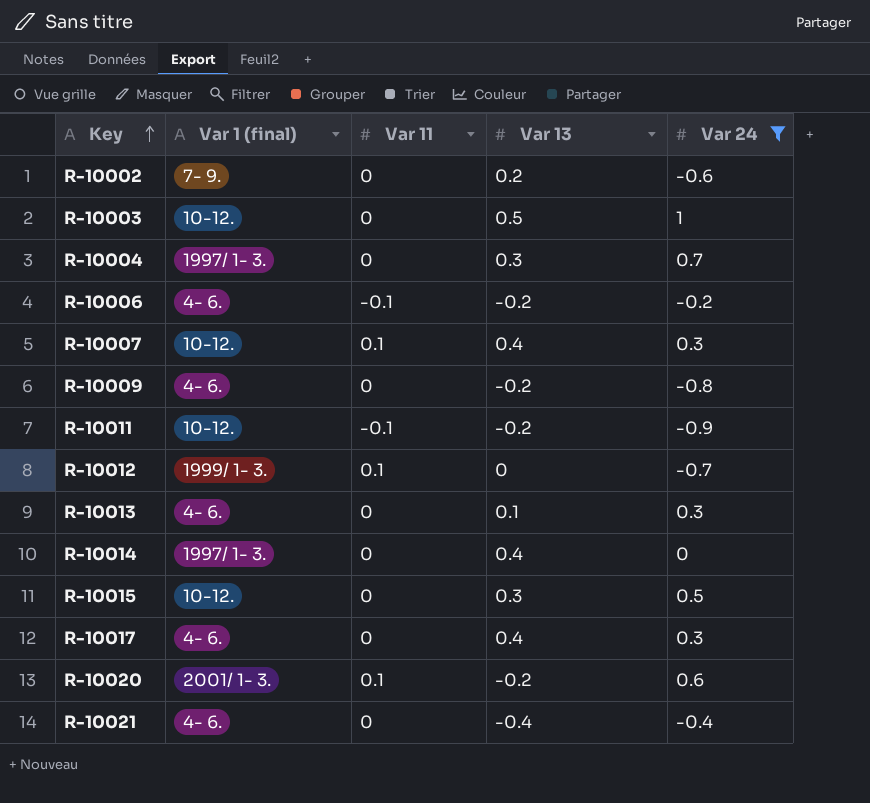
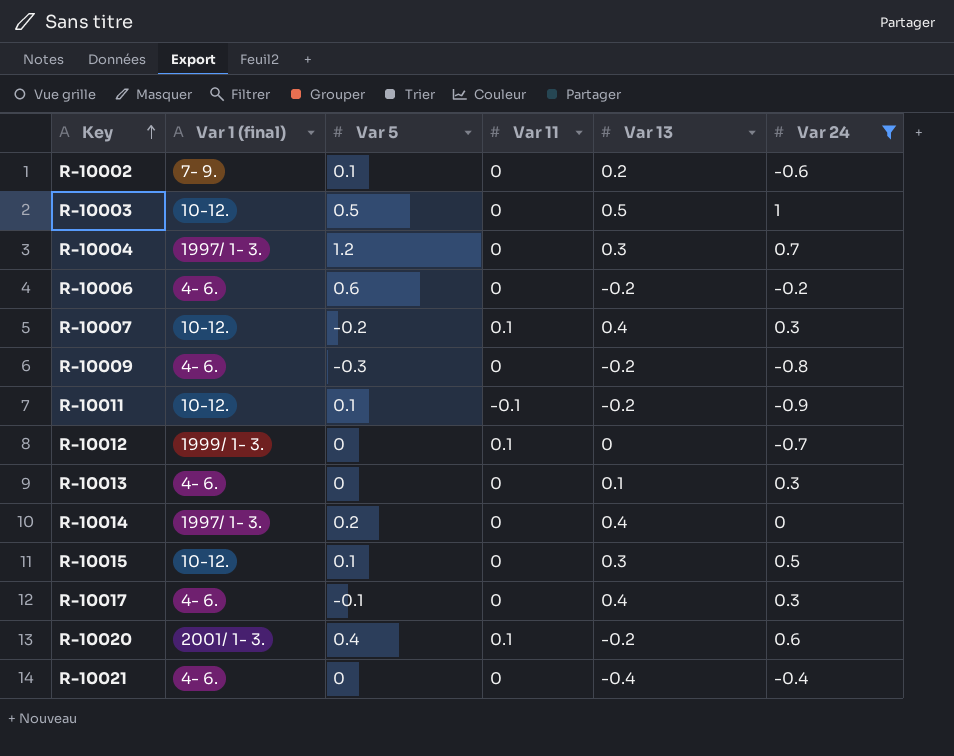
column Var 5 | position: none -> 3
R-10006 | Var 11: -0.1 -> 0

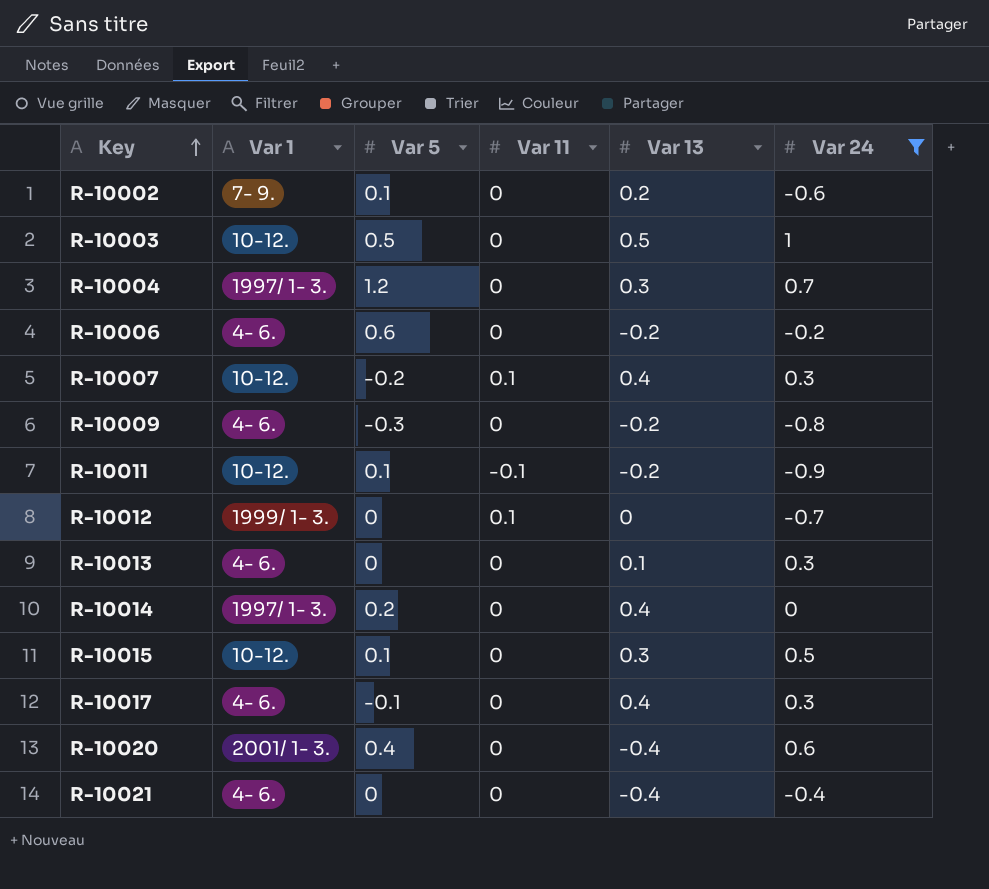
column name: Var 1 (final) -> Var 1
R-10020 | Var 11: 0.1 -> 0
R-10020 | Var 13: -0.2 -> -0.4

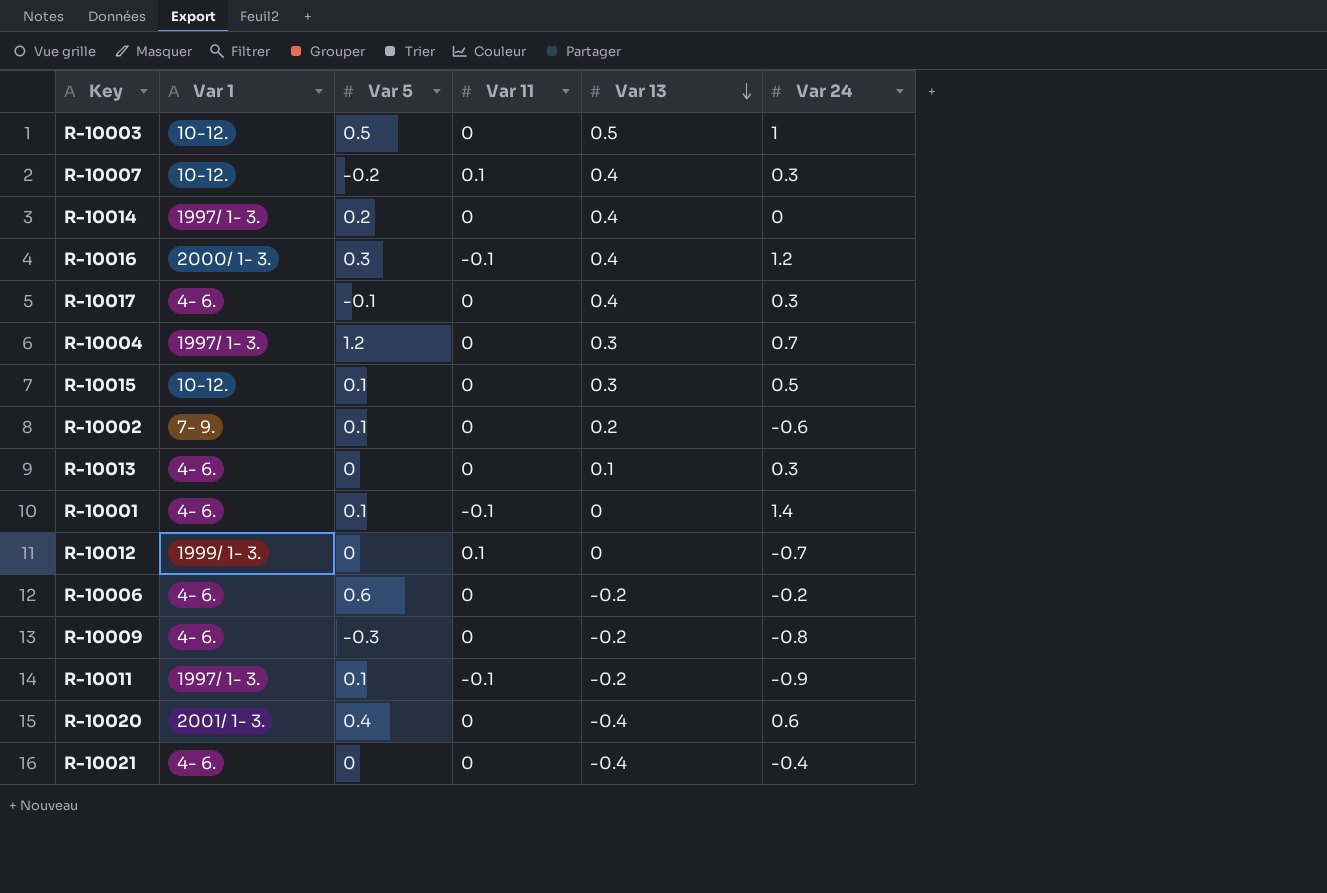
filter: Var 24 <= 1 -> none
row order: Key ascending -> Var 13 descending
R-10011 | Var 1: 10-12. -> 1997/ 1- 3.

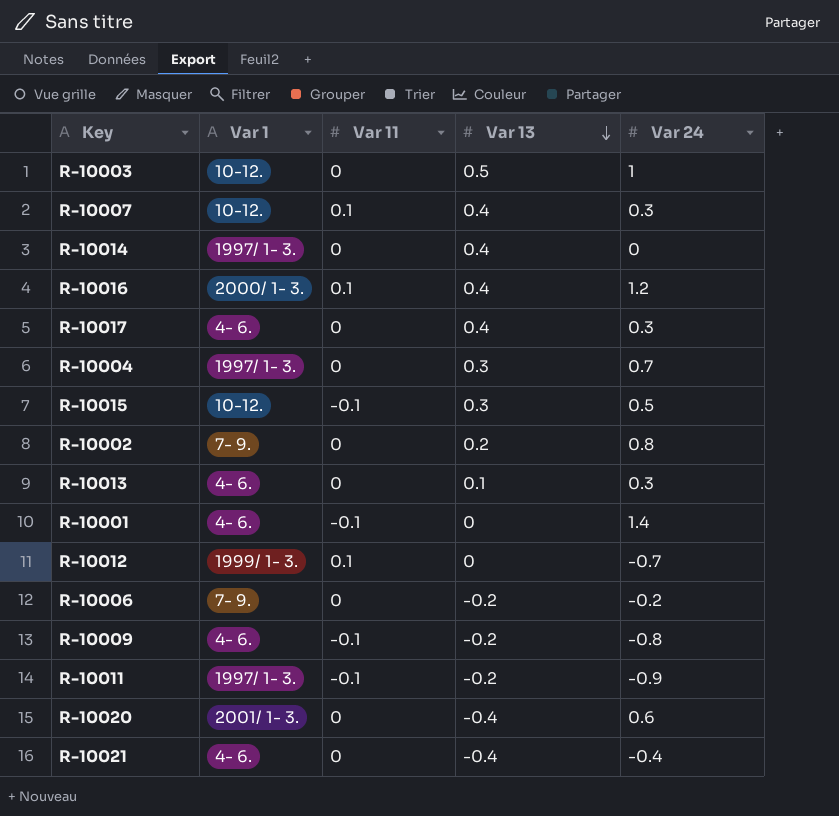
column Var 5 | position: 3 -> none
R-10016 | Var 11: -0.1 -> 0.1
R-10015 | Var 11: 0 -> -0.1
R-10002 | Var 24: -0.6 -> 0.8
R-10006 | Var 1: 4- 6. -> 7- 9.
R-10009 | Var 11: 0 -> -0.1

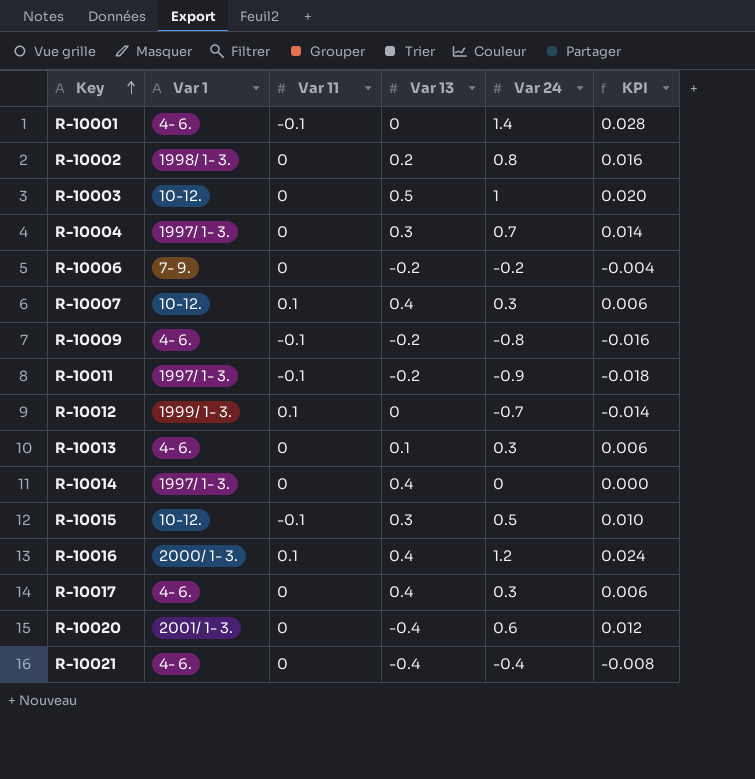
row order: Var 13 descending -> Key ascending
column KPI | formula: none -> [Var 24] * 0.02
R-10002 | Var 1: 7- 9. -> 1998/ 1- 3.

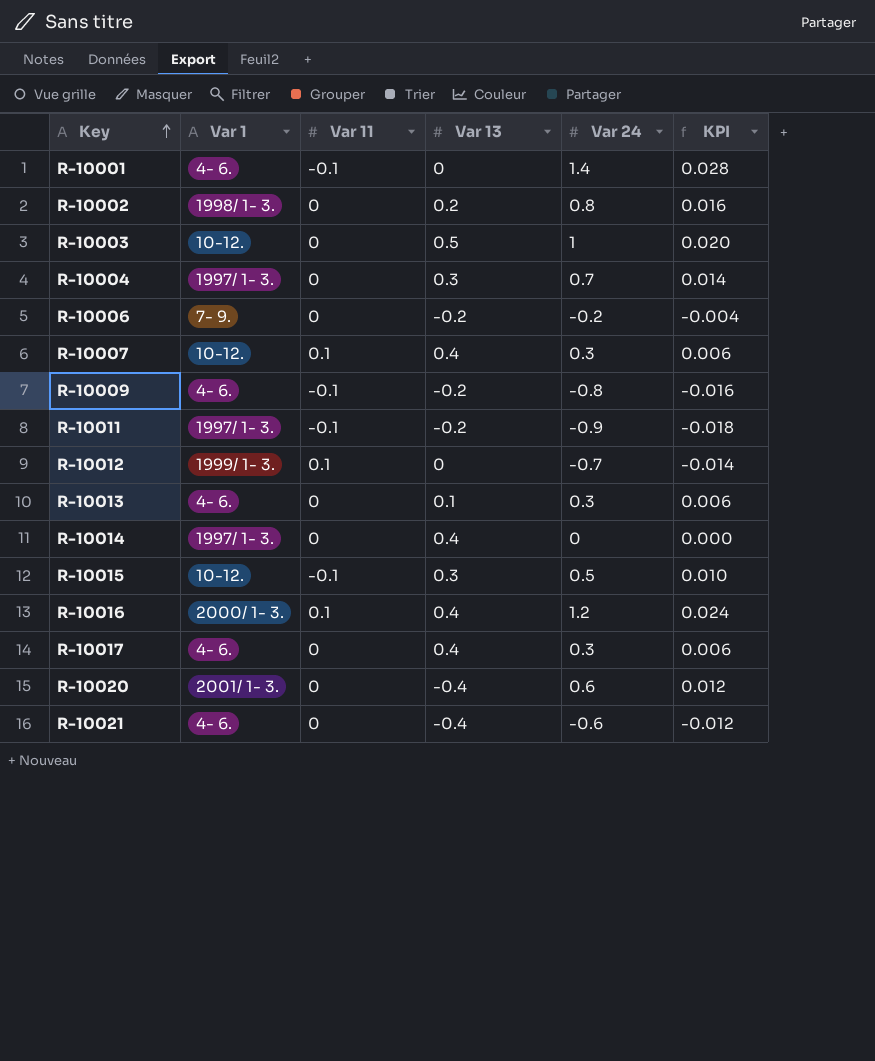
R-10021 | Var 24: -0.4 -> -0.6
R-10021 | KPI: -0.008 -> -0.012

